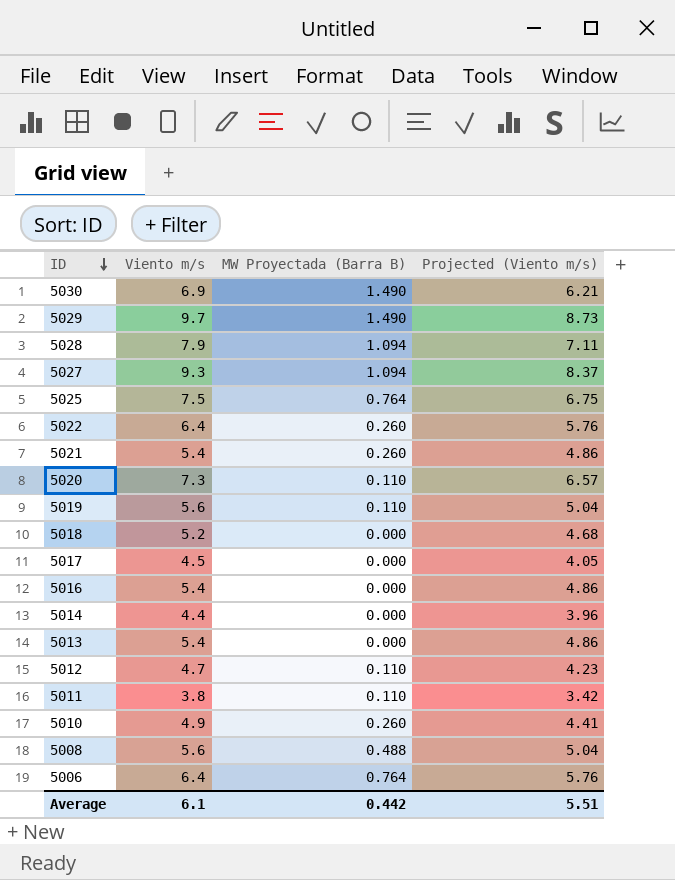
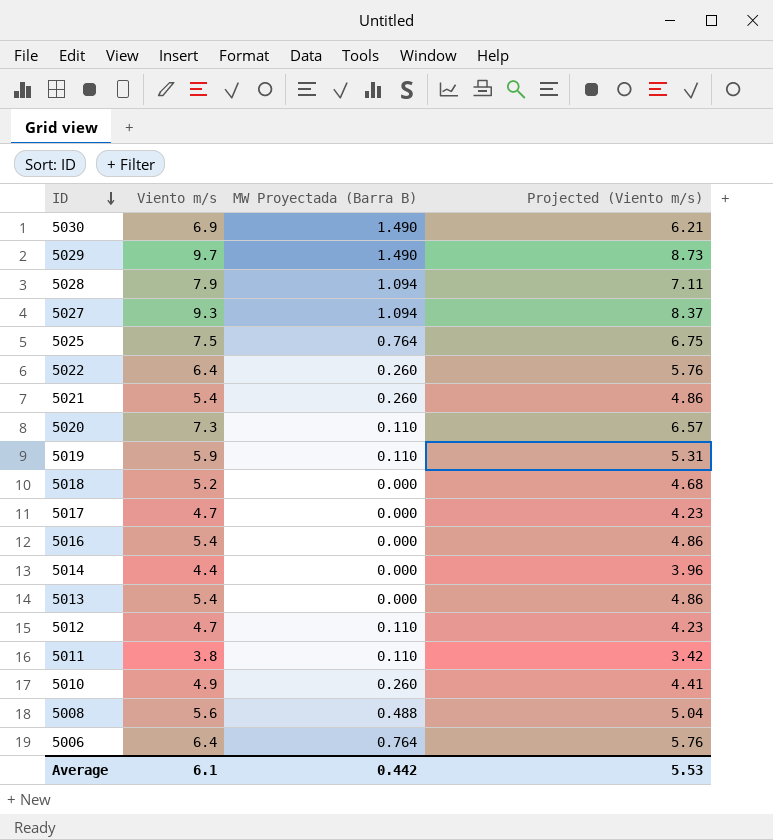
5019 | Viento m/s: 5.6 -> 5.9
5019 | Projected (Viento m/s): 5.04 -> 5.31
5017 | Viento m/s: 4.5 -> 4.7
5017 | Projected (Viento m/s): 4.05 -> 4.23
Average | Projected (Viento m/s): 5.51 -> 5.53

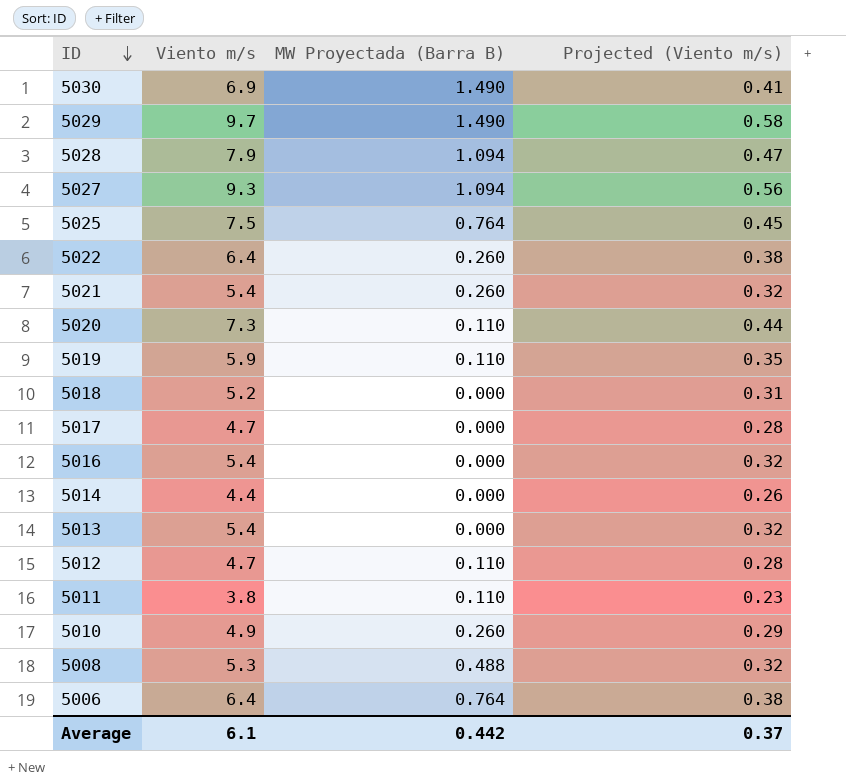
column Projected (Viento m/s) | formula: [Viento m/s] * 0.9 -> [Viento m/s] * 0.06
5008 | Viento m/s: 5.6 -> 5.3
Average | Projected (Viento m/s): 5.53 -> 0.37

